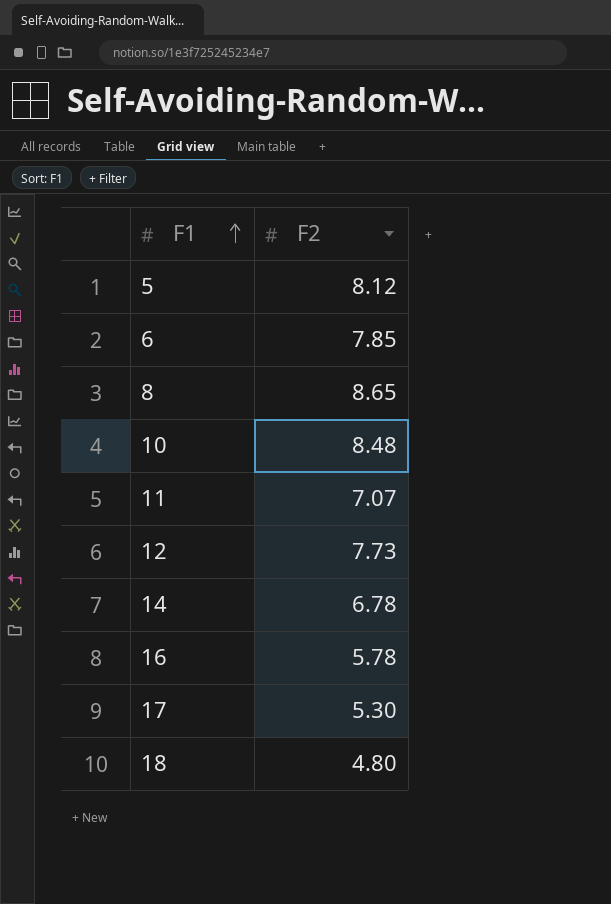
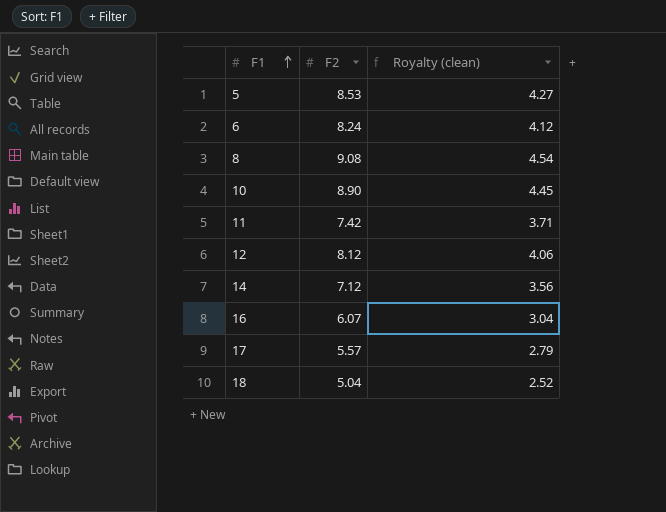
column Royalty (clean) | formula: none -> [F2] * 0.5
5 | F2: 8.12 -> 8.53
6 | F2: 7.85 -> 8.24
8 | F2: 8.65 -> 9.08
10 | F2: 8.48 -> 8.90
11 | F2: 7.07 -> 7.42
12 | F2: 7.73 -> 8.12
14 | F2: 6.78 -> 7.12
16 | F2: 5.78 -> 6.07
17 | F2: 5.30 -> 5.57
18 | F2: 4.80 -> 5.04

